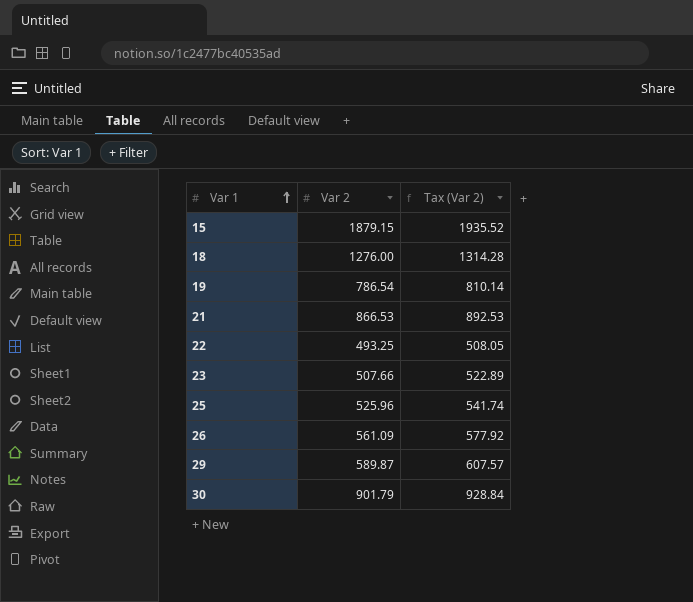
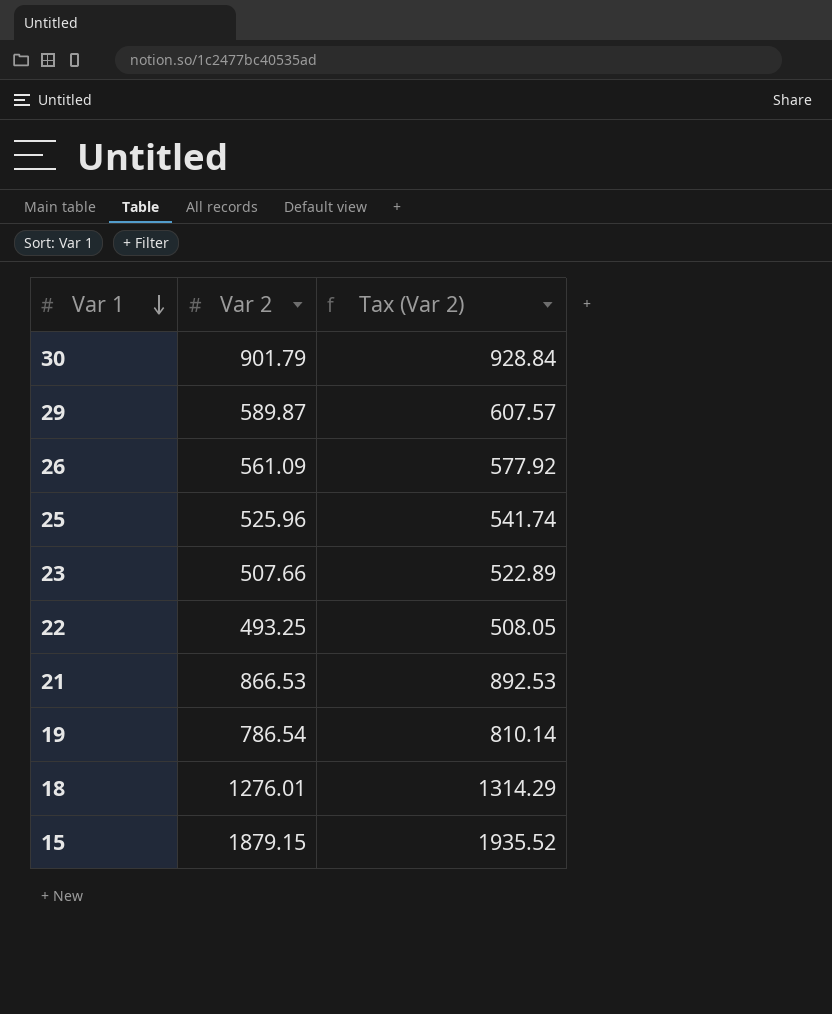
row order: Var 1 ascending -> Var 1 descending
18 | Var 2: 1276.00 -> 1276.01
18 | Tax (Var 2): 1314.28 -> 1314.29

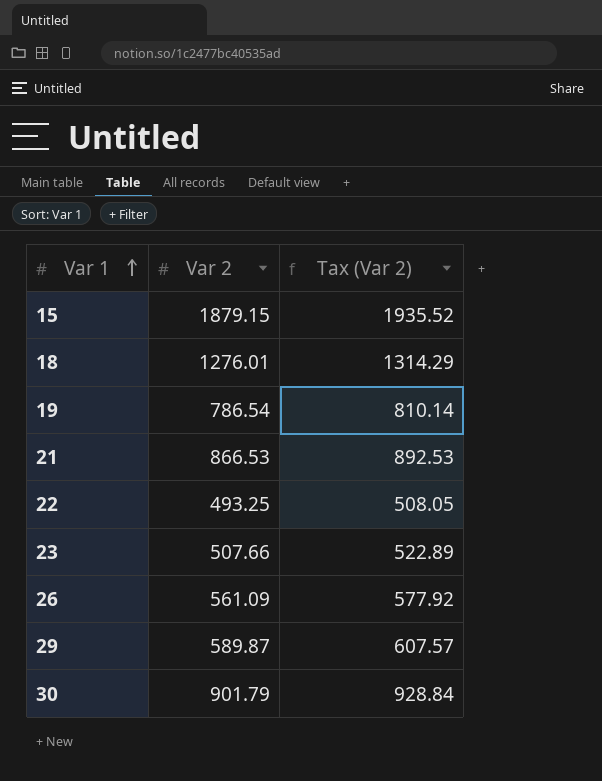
row order: Var 1 descending -> Var 1 ascending
row 25: 525.96 | 541.74 -> none

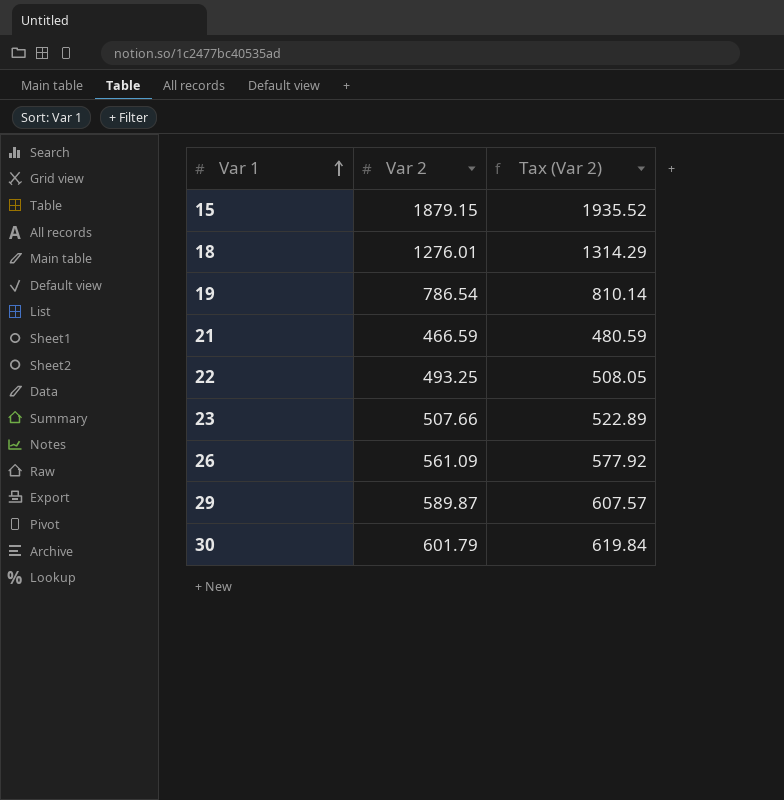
21 | Var 2: 866.53 -> 466.59
21 | Tax (Var 2): 892.53 -> 480.59
30 | Var 2: 901.79 -> 601.79
30 | Tax (Var 2): 928.84 -> 619.84

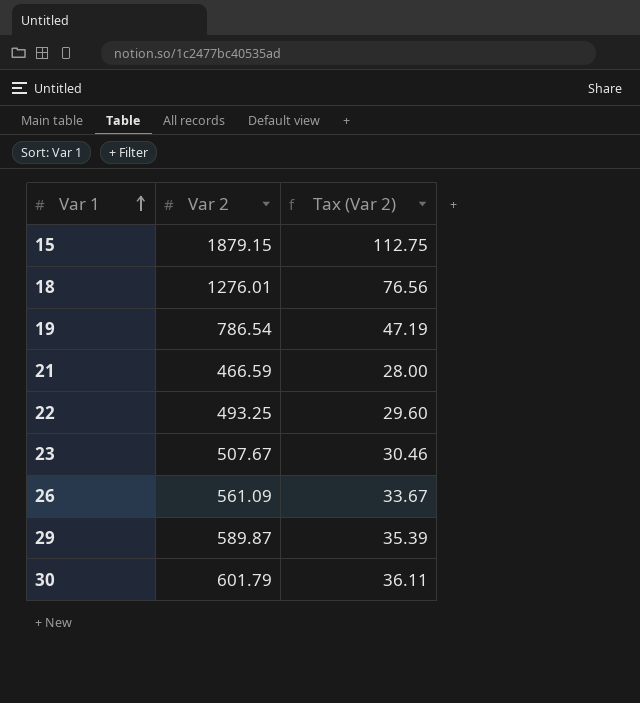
column Tax (Var 2) | formula: [Var 2] * 1.03 -> [Var 2] * 0.06
23 | Var 2: 507.66 -> 507.67

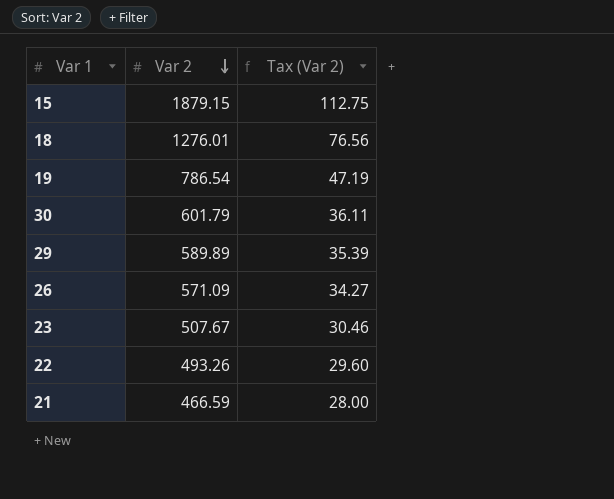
row order: Var 1 ascending -> Var 2 descending
29 | Var 2: 589.87 -> 589.89
26 | Var 2: 561.09 -> 571.09
26 | Tax (Var 2): 33.67 -> 34.27
22 | Var 2: 493.25 -> 493.26

